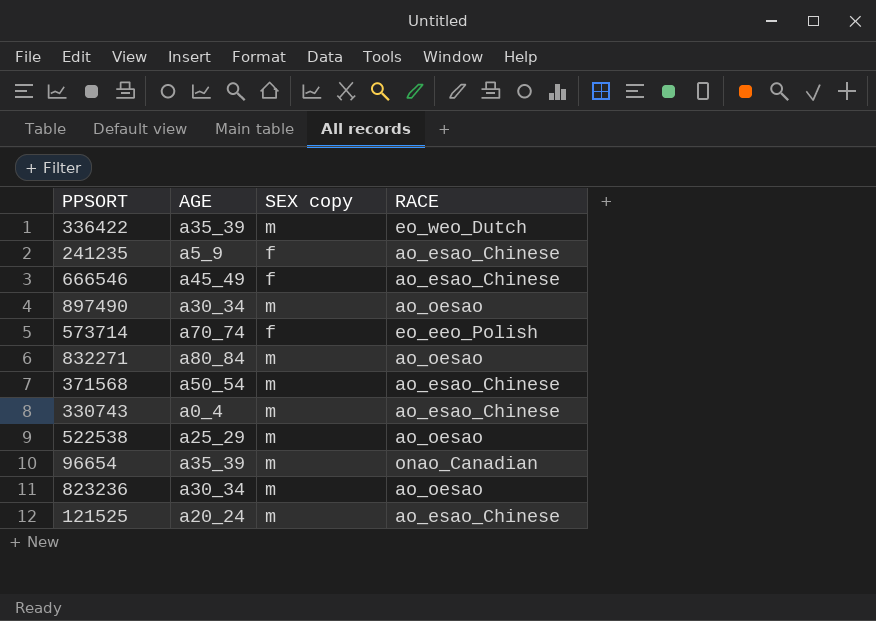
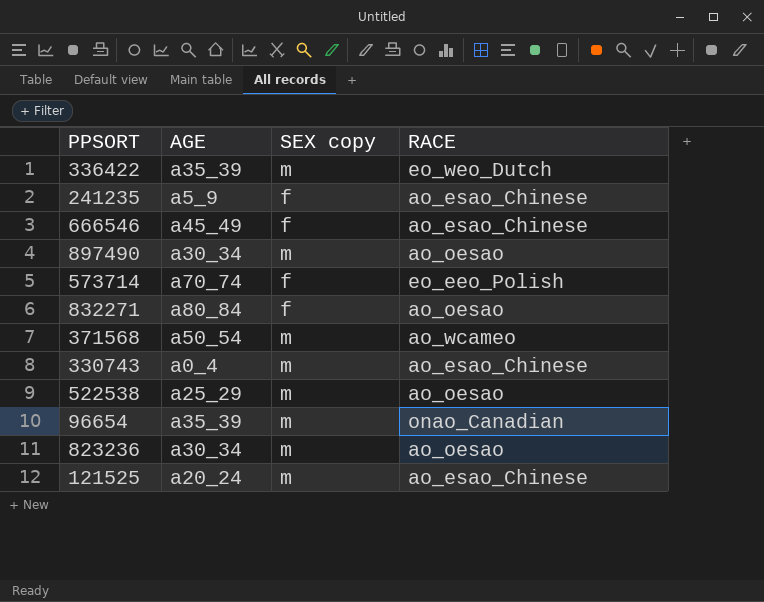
832271 | SEX copy: m -> f
371568 | RACE: ao_esao_Chinese -> ao_wcameo

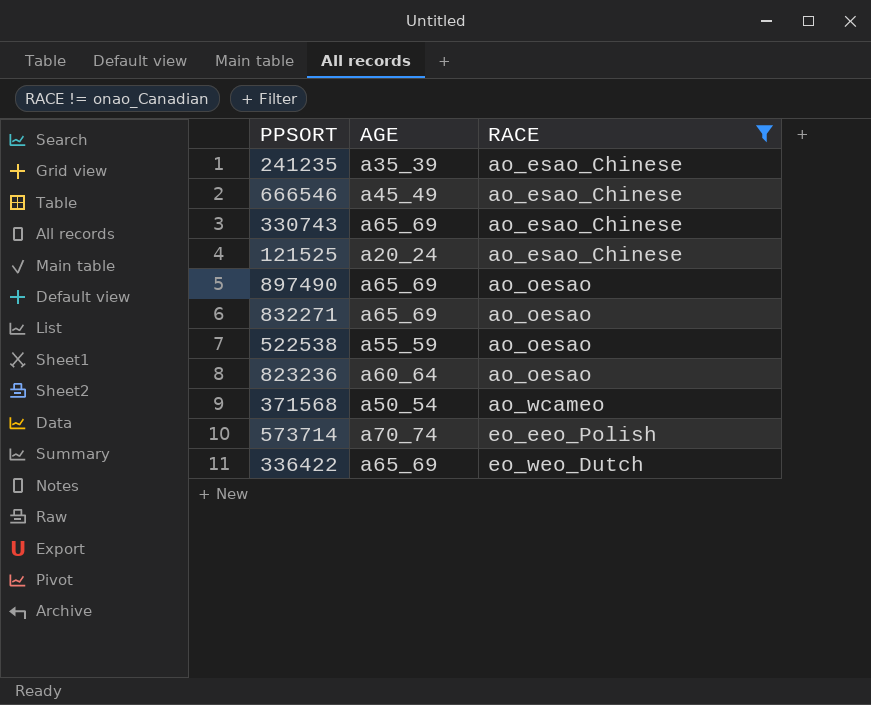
filter: none -> RACE != onao_Canadian
row order: none -> RACE ascending
column SEX copy | position: 3 -> none
241235 | AGE: a5_9 -> a35_39
330743 | AGE: a0_4 -> a65_69
897490 | AGE: a30_34 -> a65_69
832271 | AGE: a80_84 -> a65_69
522538 | AGE: a25_29 -> a55_59
823236 | AGE: a30_34 -> a60_64
336422 | AGE: a35_39 -> a65_69

